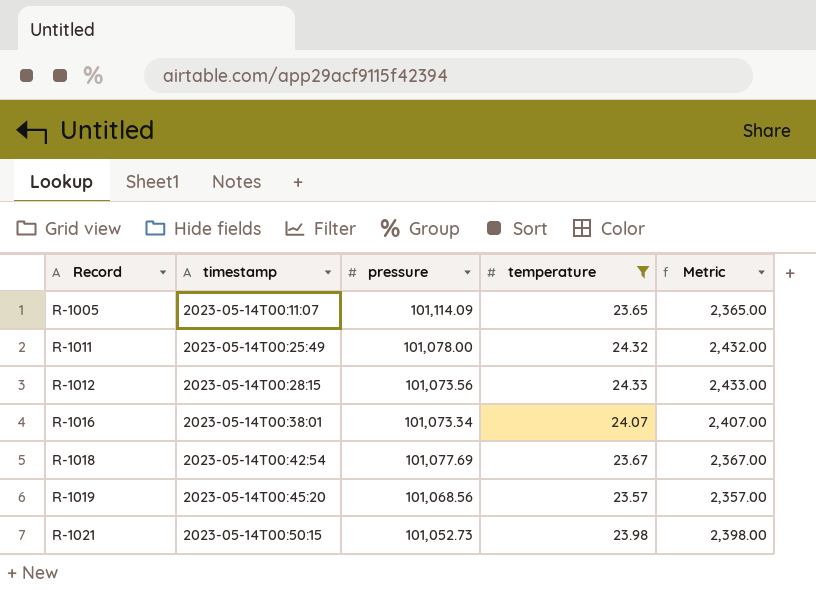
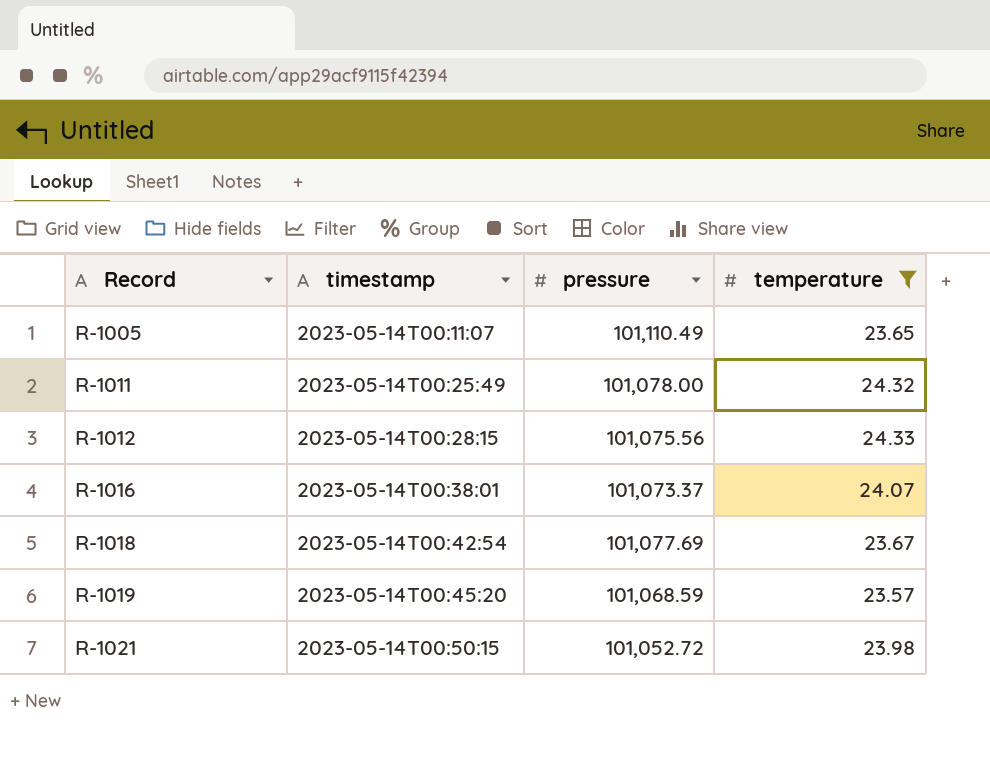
column Metric | formula: [temperature] * 100 -> none
R-1005 | pressure: 101,114.09 -> 101,110.49
R-1012 | pressure: 101,073.56 -> 101,075.56
R-1016 | pressure: 101,073.34 -> 101,073.37
R-1019 | pressure: 101,068.56 -> 101,068.59
R-1021 | pressure: 101,052.73 -> 101,052.72

